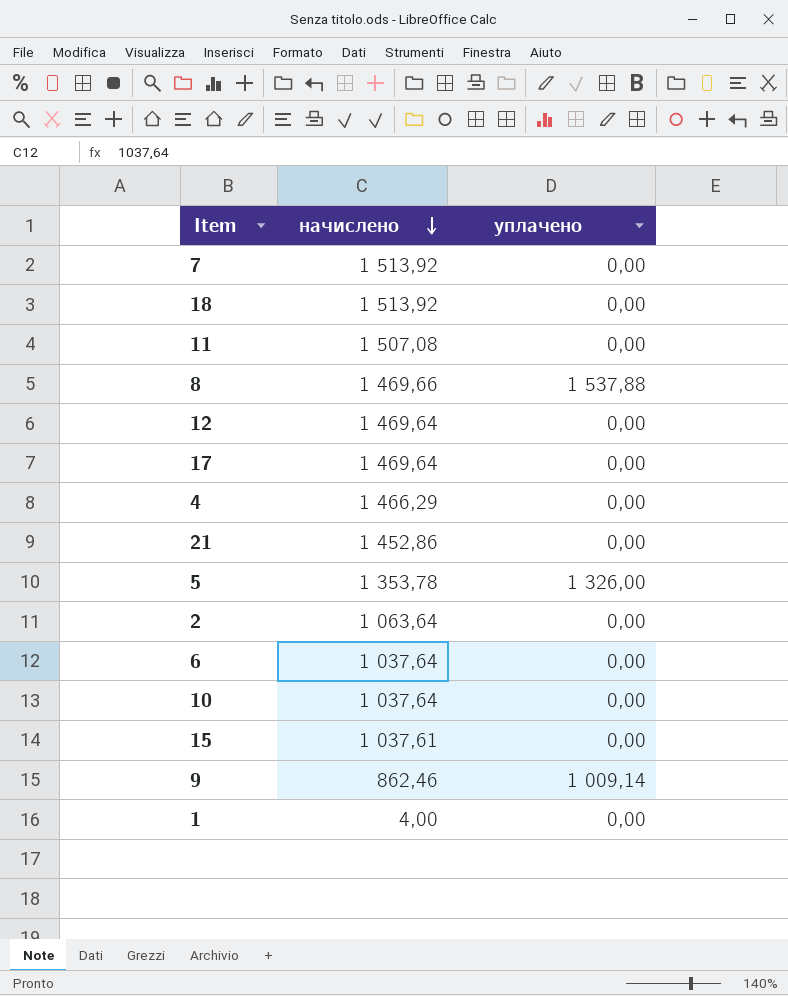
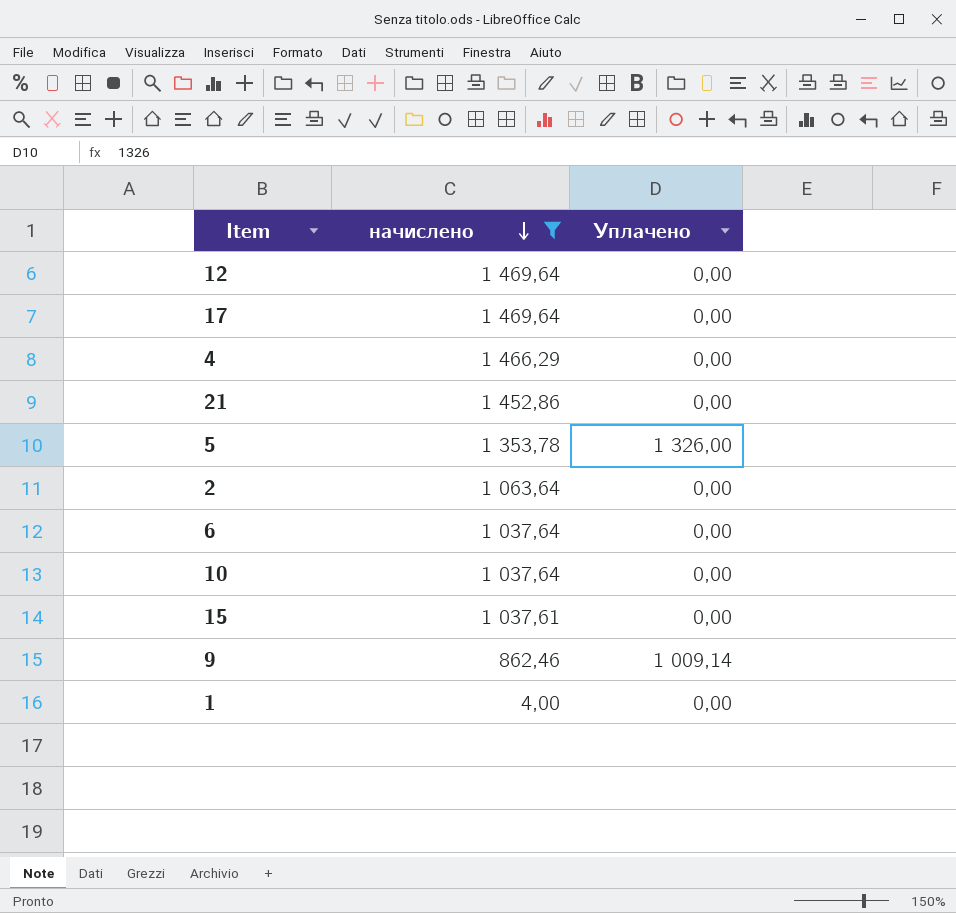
filter: none -> начислено <= 1 469,64
column name: уплачено -> Уплачено

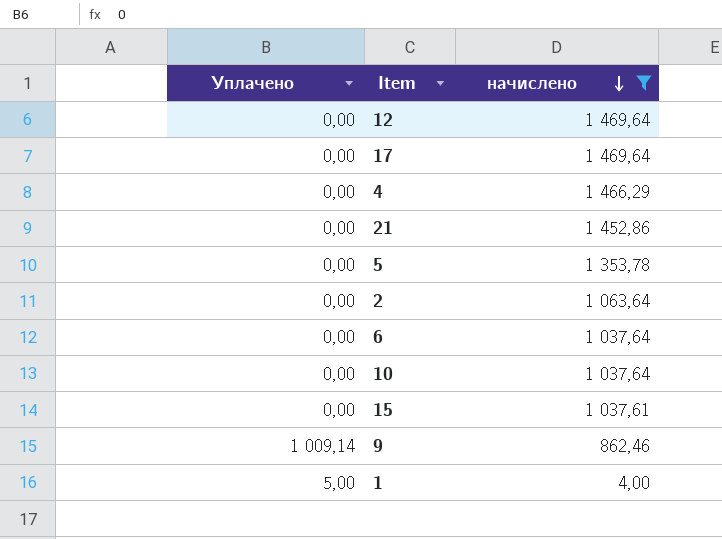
column Уплачено | position: 3 -> 1
5 | Уплачено: 1 326,00 -> 0,00
1 | Уплачено: 0,00 -> 5,00

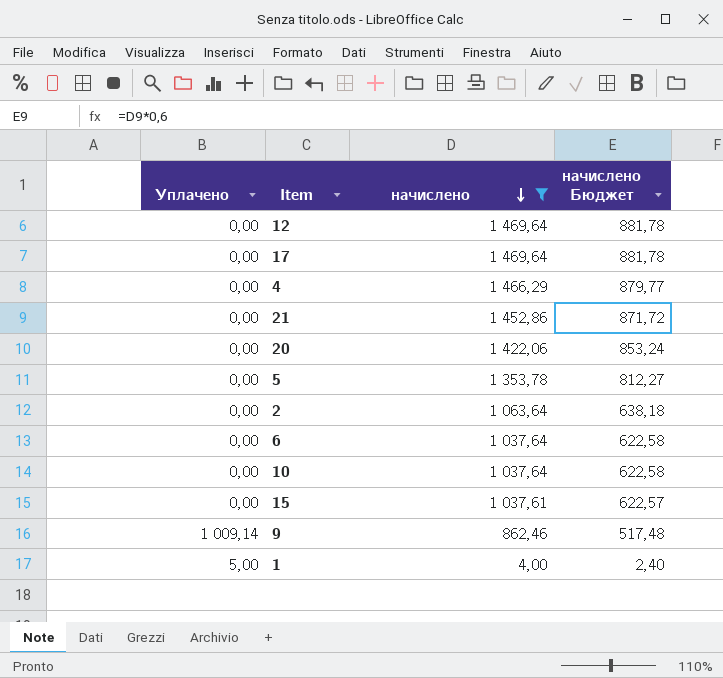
column начислено Бюджет | formula: none -> [начислено] * 0,6
row 20: none -> 0,00 | 1 422,06 | 853,24

